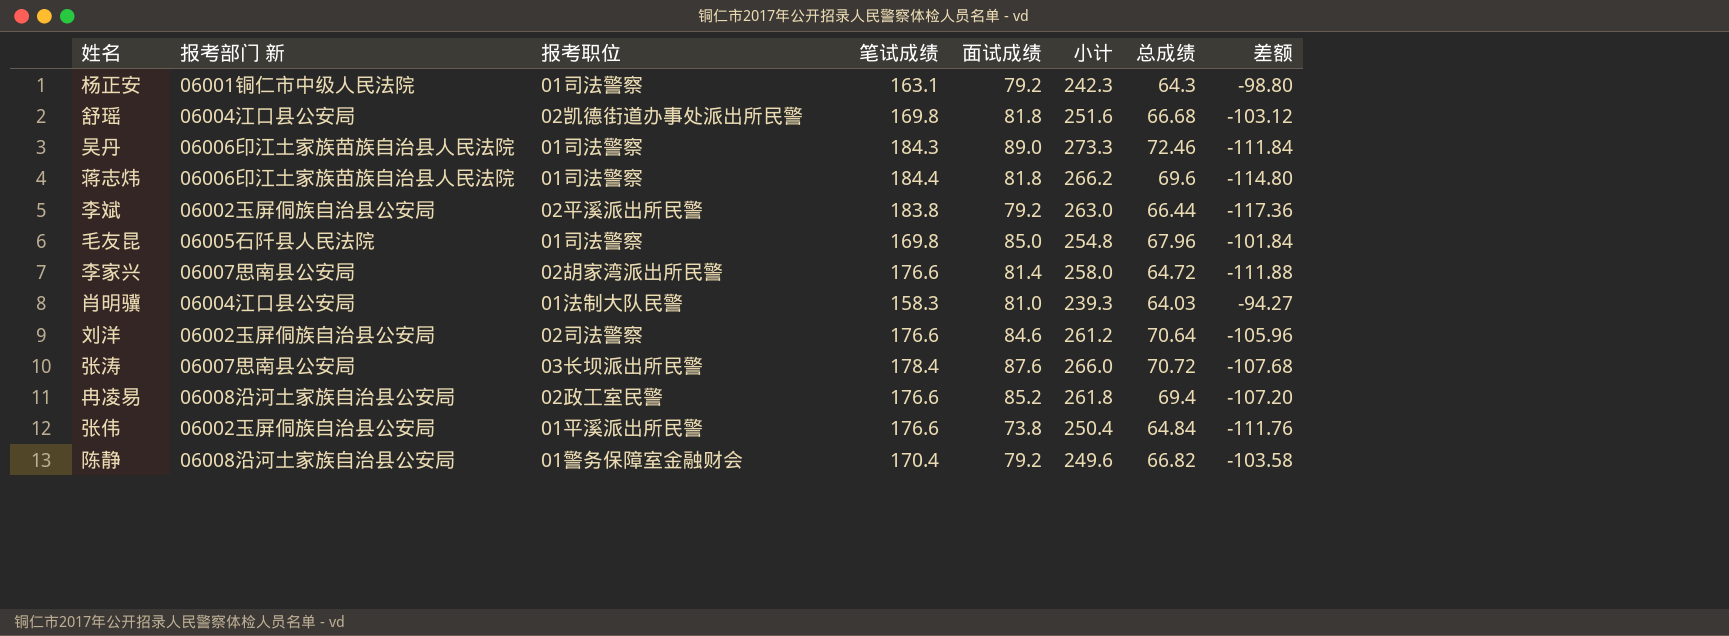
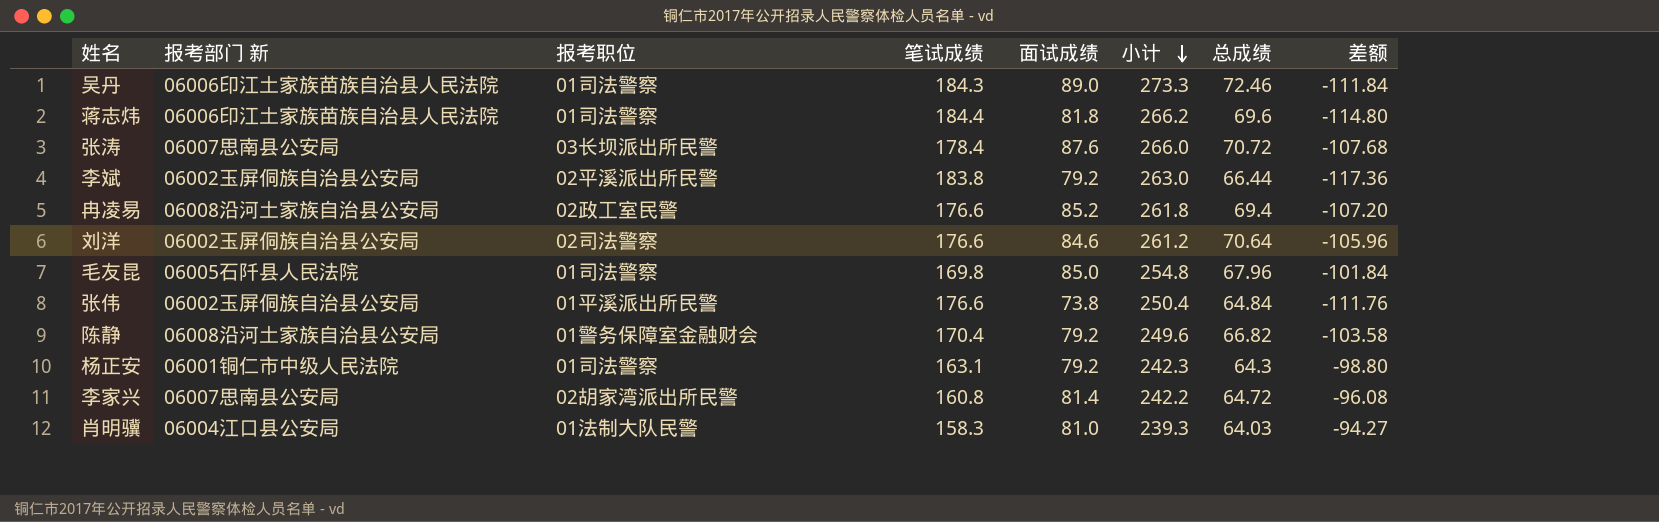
row order: none -> 小计 descending
row 舒瑶: 06004江口县公安局 | 02凯德街道办事处派出所民警 | 169.8 | 81.8 | 251.6 | 66.68 | -103.12 -> none
李家兴 | 笔试成绩: 176.6 -> 160.8
李家兴 | 小计: 258.0 -> 242.2
李家兴 | 差额: -111.88 -> -96.08

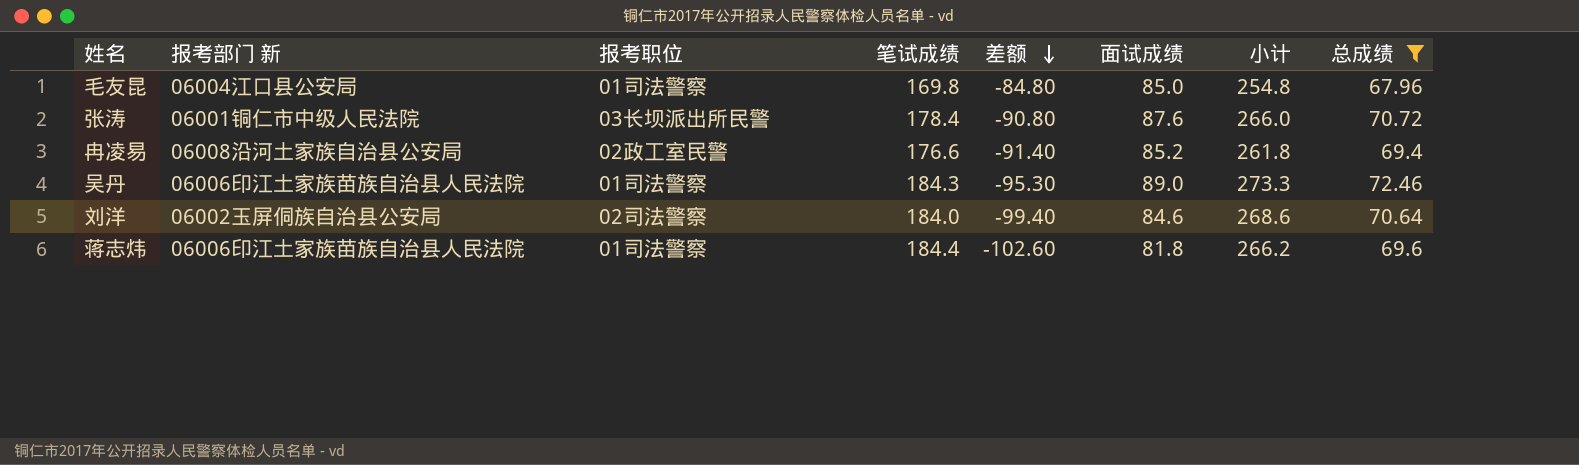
filter: none -> 总成绩 >= 67.96
row order: 小计 descending -> 差额 descending
column 差额 | formula: [总成绩] - [笔试成绩] -> [面试成绩] - [笔试成绩]
column 差额 | position: 8 -> 5
毛友昆 | 报考部门 新: 06005石阡县人民法院 -> 06004江口县公安局
张涛 | 报考部门 新: 06007思南县公安局 -> 06001铜仁市中级人民法院
刘洋 | 笔试成绩: 176.6 -> 184.0
刘洋 | 小计: 261.2 -> 268.6

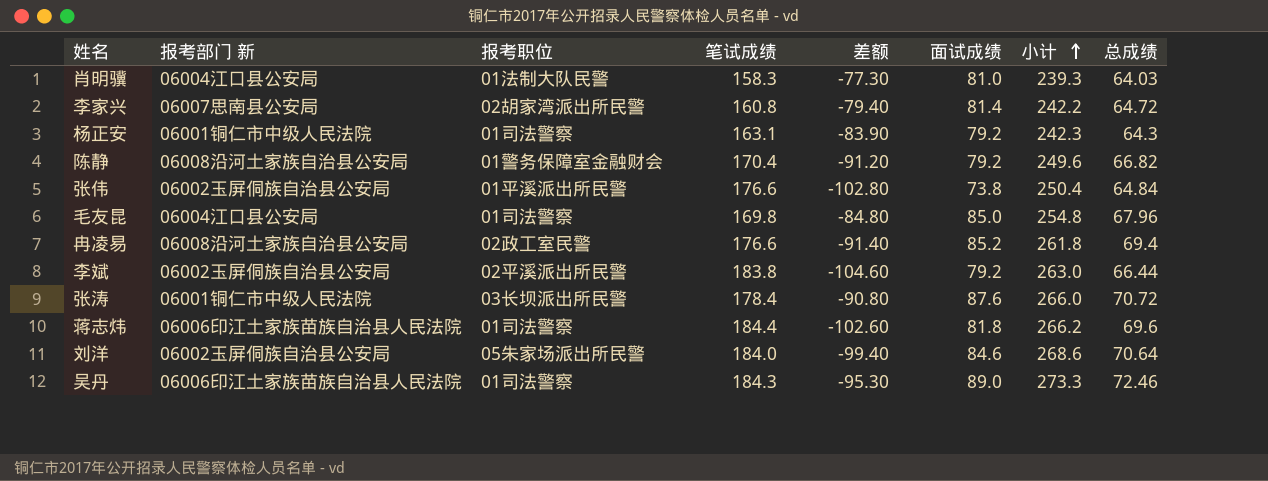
filter: 总成绩 >= 67.96 -> none
row order: 差额 descending -> 小计 ascending
刘洋 | 报考职位: 02司法警察 -> 05朱家场派出所民警

